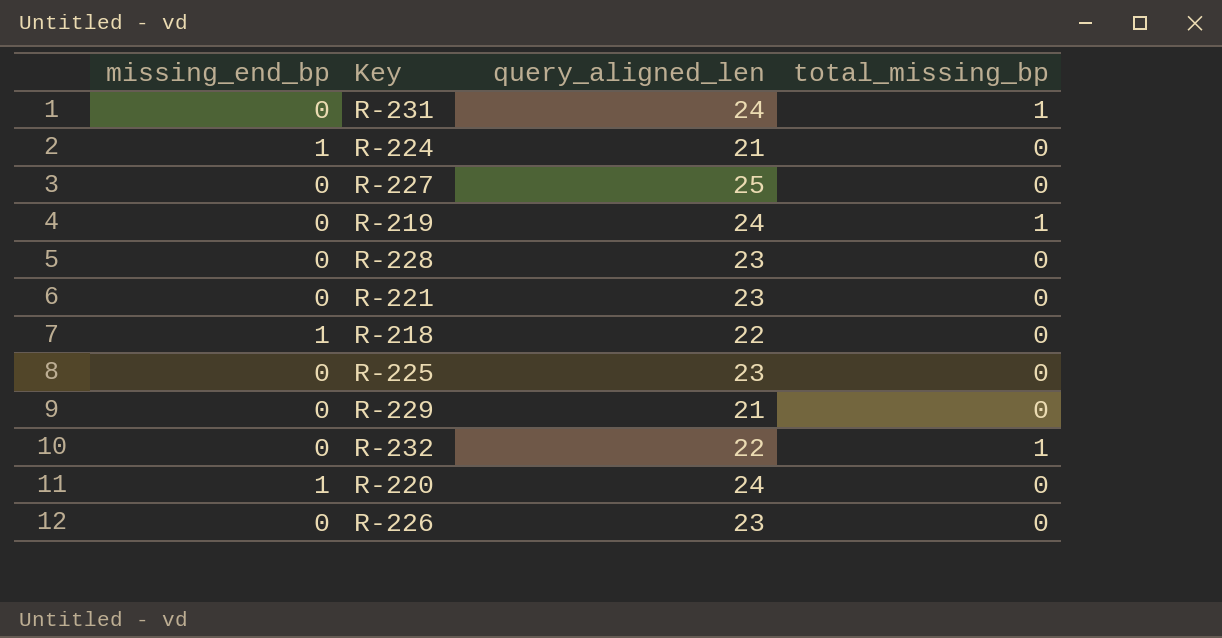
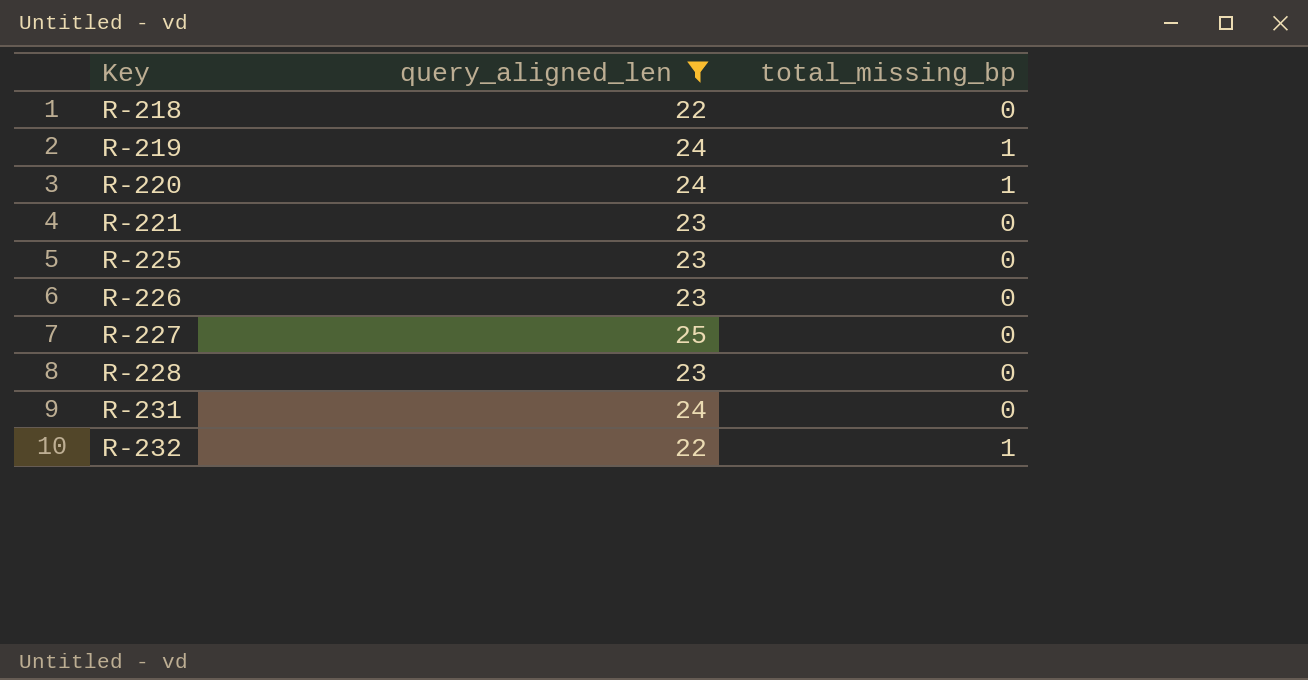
filter: none -> query_aligned_len != 21
row order: none -> Key ascending
column missing_end_bp | position: 1 -> none
R-220 | total_missing_bp: 0 -> 1
R-231 | total_missing_bp: 1 -> 0

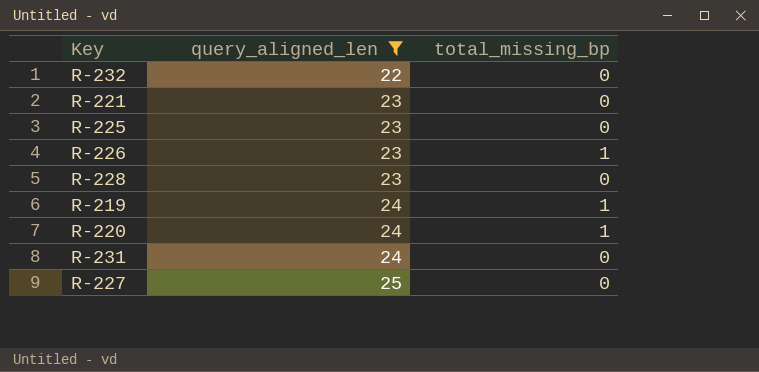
row order: Key ascending -> query_aligned_len ascending
row R-218: 22 | 0 -> none
R-232 | total_missing_bp: 1 -> 0
R-226 | total_missing_bp: 0 -> 1

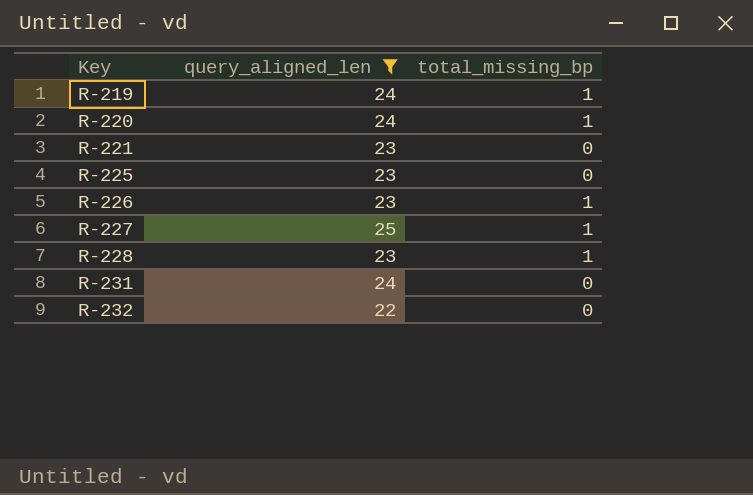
row order: query_aligned_len ascending -> Key ascending
R-227 | total_missing_bp: 0 -> 1
R-228 | total_missing_bp: 0 -> 1

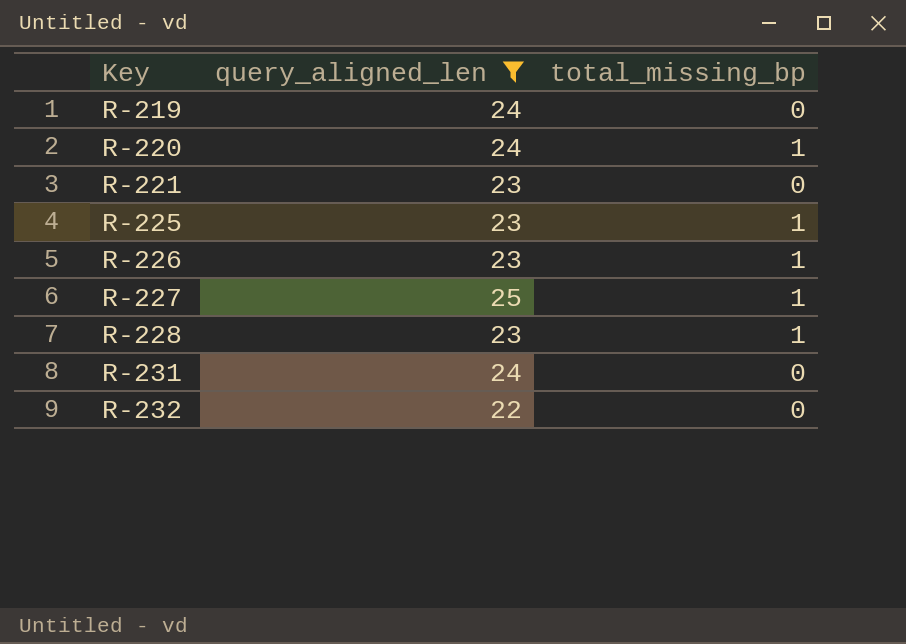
R-219 | total_missing_bp: 1 -> 0
R-225 | total_missing_bp: 0 -> 1

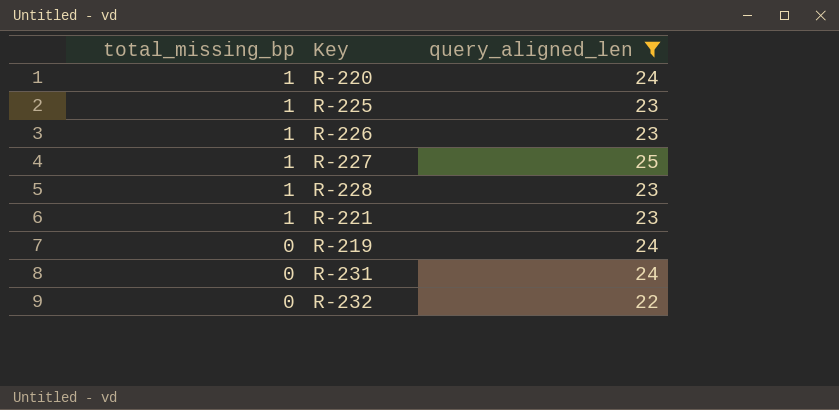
row order: Key ascending -> total_missing_bp descending
column total_missing_bp | position: 3 -> 1
R-221 | total_missing_bp: 0 -> 1

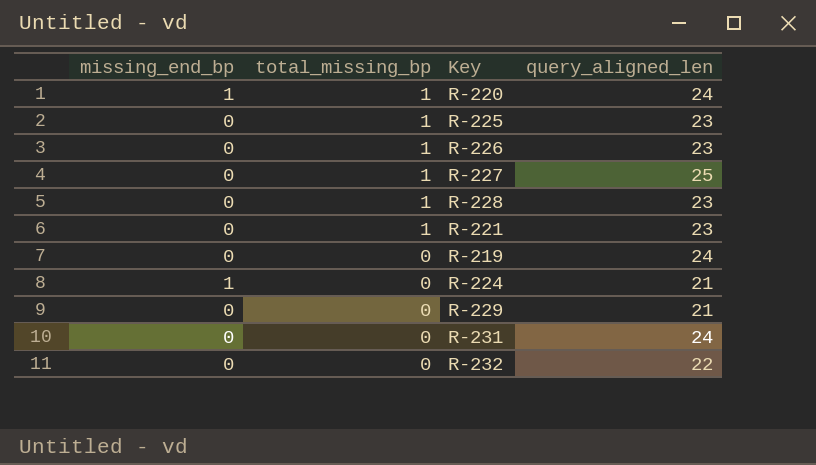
filter: query_aligned_len != 21 -> none
column missing_end_bp | position: none -> 1

